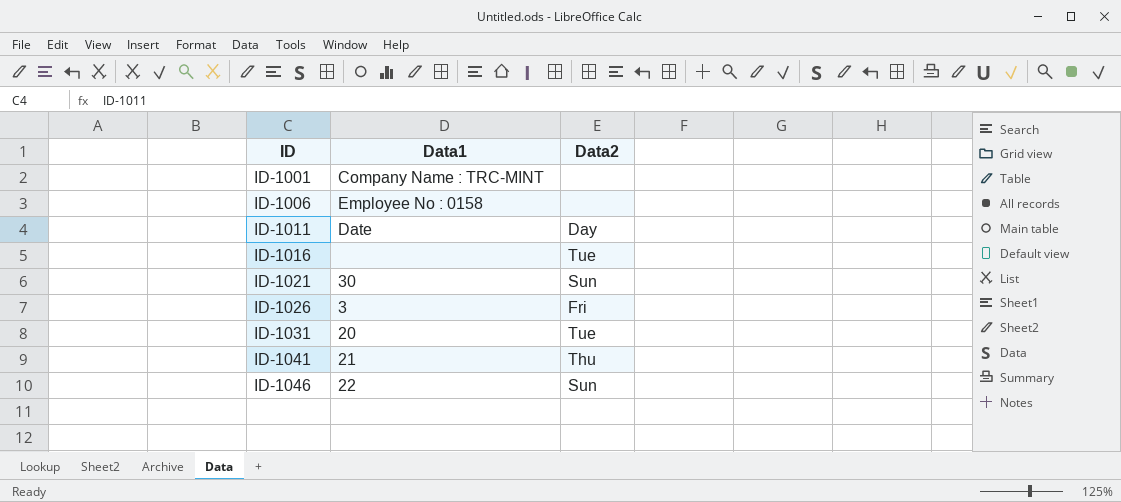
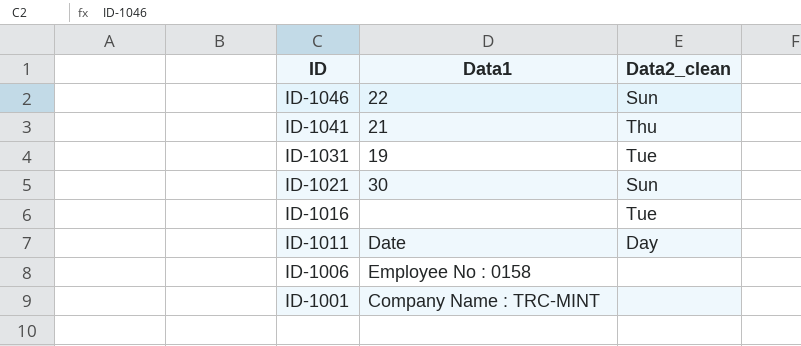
row order: ID ascending -> ID descending
column name: Data2 -> Data2_clean
row ID-1026: 3 | Fri -> none
ID-1031 | Data1: 20 -> 19

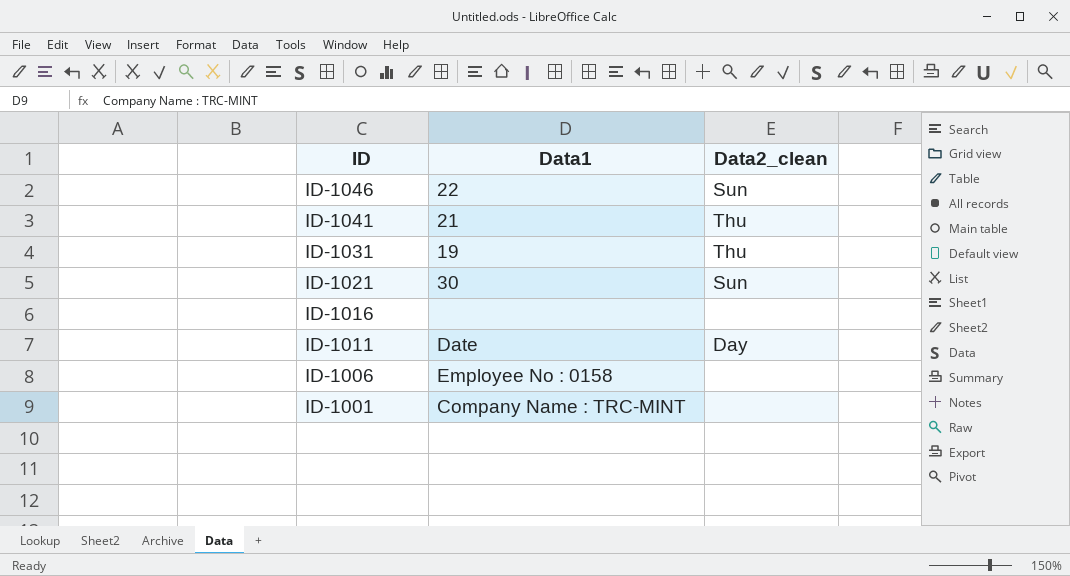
ID-1031 | Data2_clean: Tue -> Thu
ID-1016 | Data2_clean: Tue -> none

